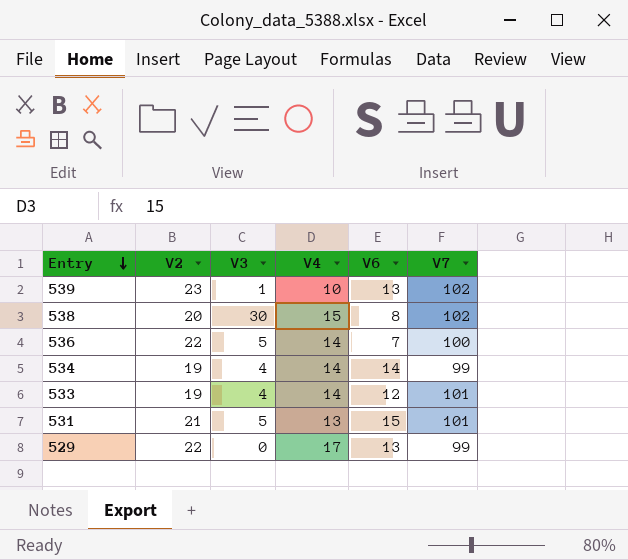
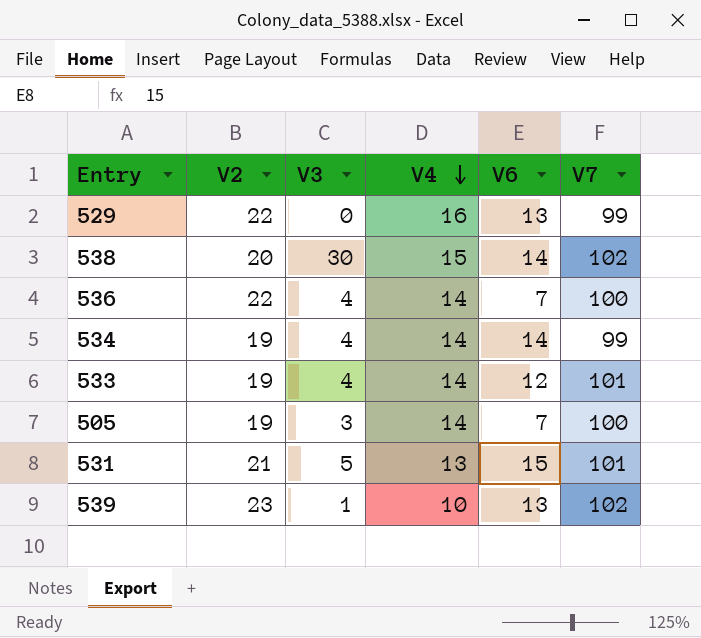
row order: Entry descending -> V4 descending
529 | V4: 17 -> 16
538 | V6: 8 -> 14
536 | V3: 5 -> 4
row 505: none -> 19 | 3 | 14 | 7 | 100

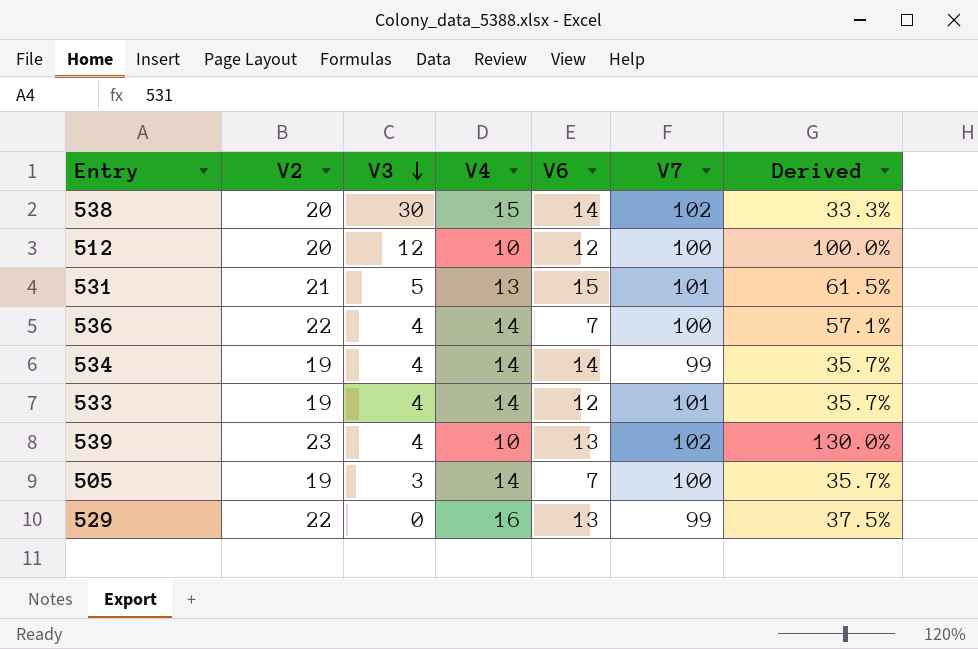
row order: V4 descending -> V3 descending
column Derived | formula: none -> ([V2] - [V4]) / [V4]
row 512: none -> 20 | 12 | 10 | 12 | 100 | 100.0%
539 | V3: 1 -> 4

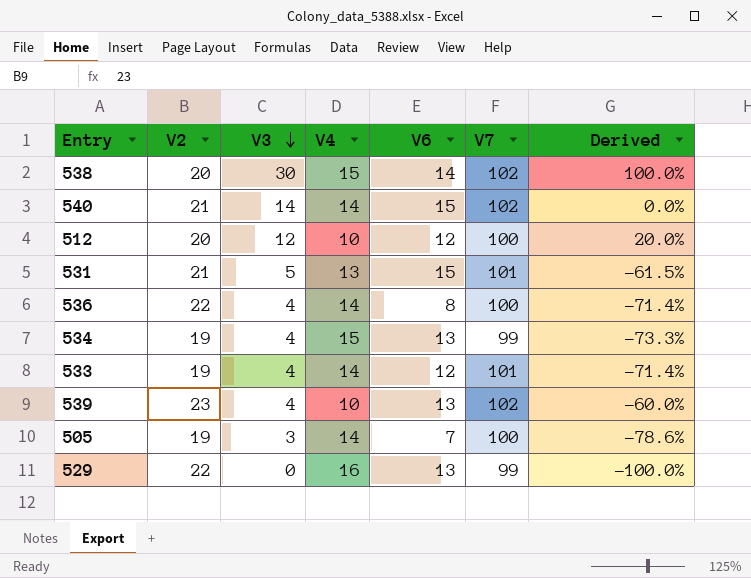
column Derived | formula: ([V2] - [V4]) / [V4] -> ([V3] - [V4]) / [V4]
row 540: none -> 21 | 14 | 14 | 15 | 102 | 0.0%
536 | V6: 7 -> 8
534 | V4: 14 -> 15
534 | V6: 14 -> 13

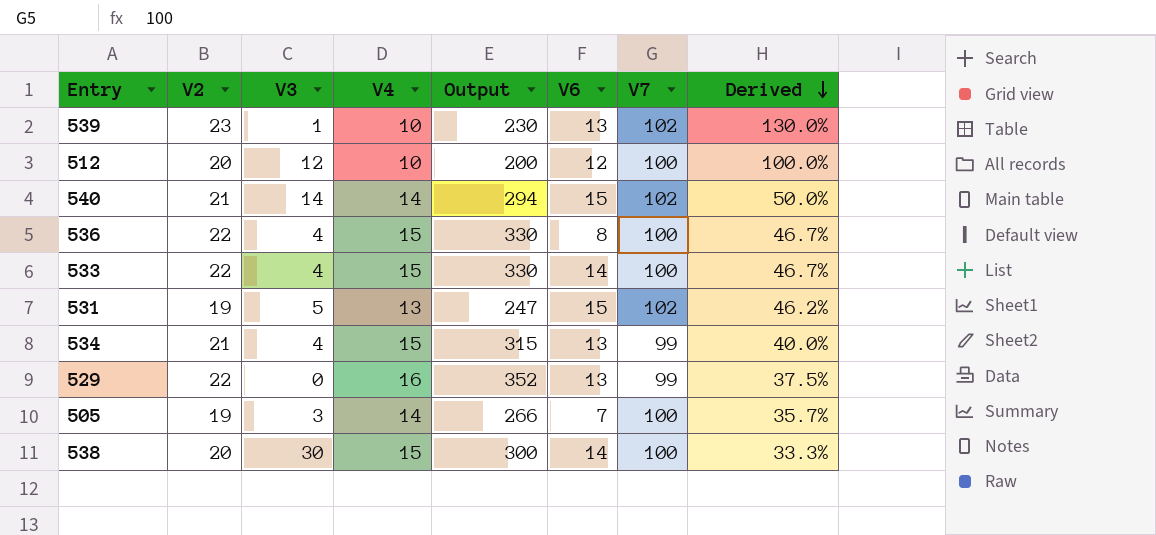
row order: V3 descending -> Derived descending
column Output | formula: none -> [V2] * [V4]
column Derived | formula: ([V3] - [V4]) / [V4] -> ([V2] - [V4]) / [V4]
539 | V3: 4 -> 1
536 | V4: 14 -> 15
533 | V2: 19 -> 22
533 | V4: 14 -> 15
533 | V6: 12 -> 14
533 | V7: 101 -> 100
531 | V2: 21 -> 19
531 | V7: 101 -> 102
534 | V2: 19 -> 21
538 | V7: 102 -> 100

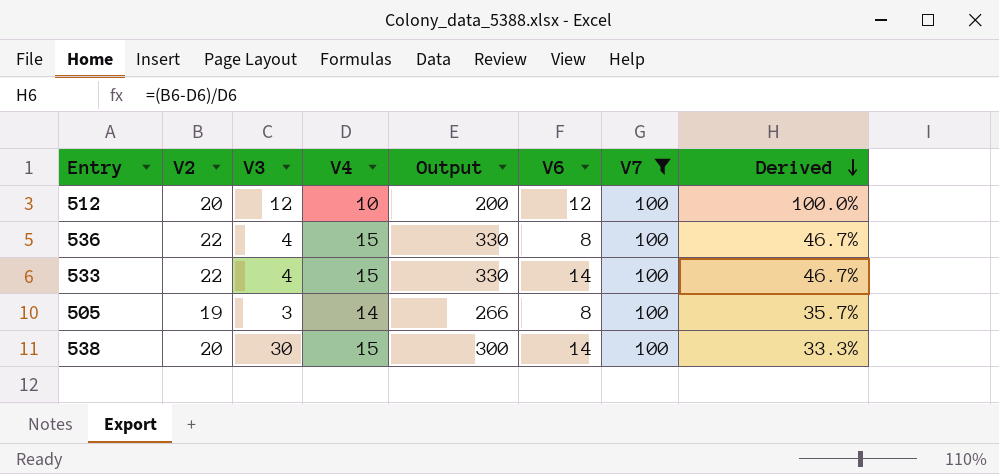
filter: none -> V7 = 100
505 | V6: 7 -> 8

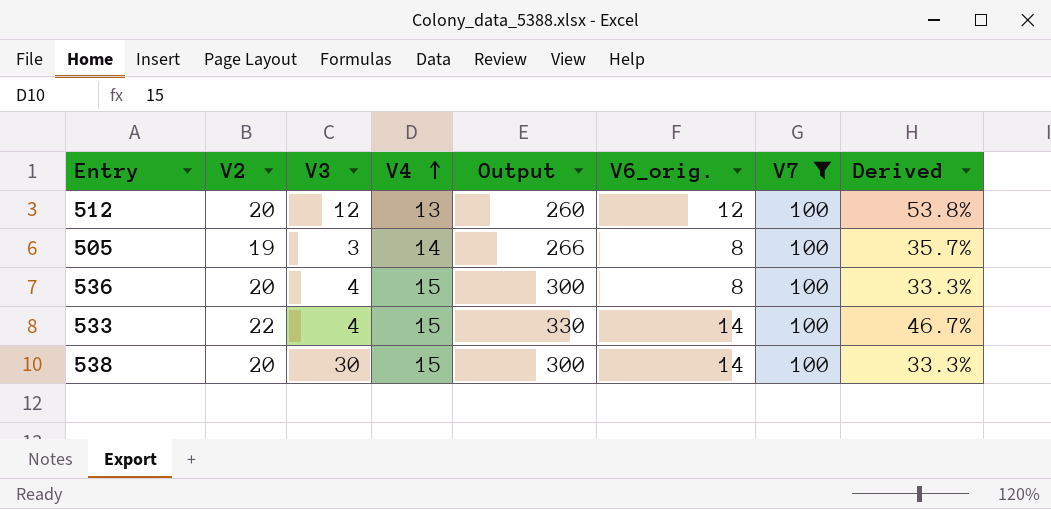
row order: Derived descending -> V4 ascending
column name: V6 -> V6_orig.
512 | V4: 10 -> 13
512 | Output: 200 -> 260
512 | Derived: 100.0% -> 53.8%
536 | V2: 22 -> 20
536 | Output: 330 -> 300
536 | Derived: 46.7% -> 33.3%

